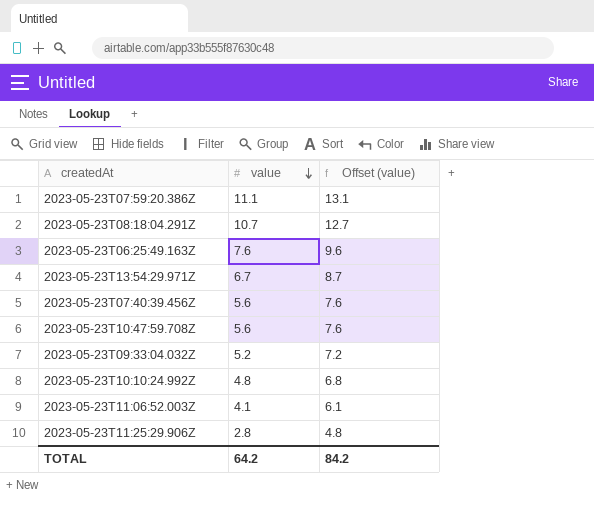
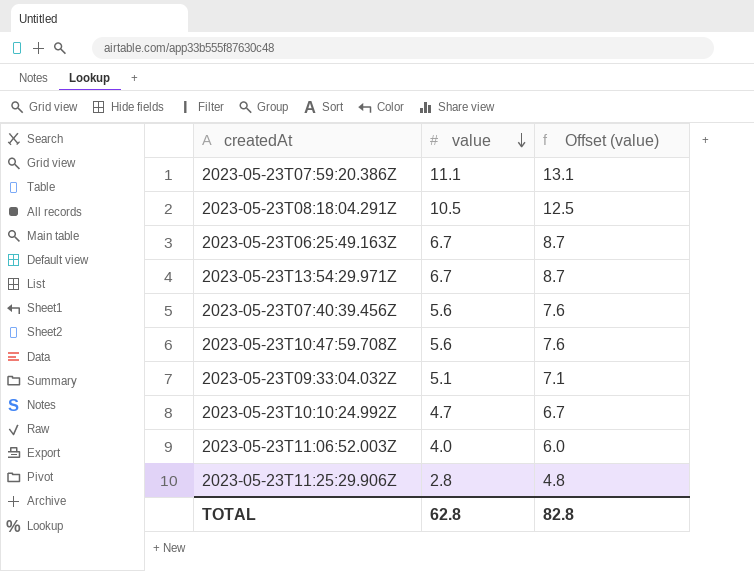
2023-05-23T08:18:04.291Z | value: 10.7 -> 10.5
2023-05-23T08:18:04.291Z | Offset (value): 12.7 -> 12.5
2023-05-23T06:25:49.163Z | value: 7.6 -> 6.7
2023-05-23T06:25:49.163Z | Offset (value): 9.6 -> 8.7
2023-05-23T09:33:04.032Z | value: 5.2 -> 5.1
2023-05-23T09:33:04.032Z | Offset (value): 7.2 -> 7.1
2023-05-23T10:10:24.992Z | value: 4.8 -> 4.7
2023-05-23T10:10:24.992Z | Offset (value): 6.8 -> 6.7
2023-05-23T11:06:52.003Z | value: 4.1 -> 4.0
2023-05-23T11:06:52.003Z | Offset (value): 6.1 -> 6.0
TOTAL | value: 64.2 -> 62.8
TOTAL | Offset (value): 84.2 -> 82.8

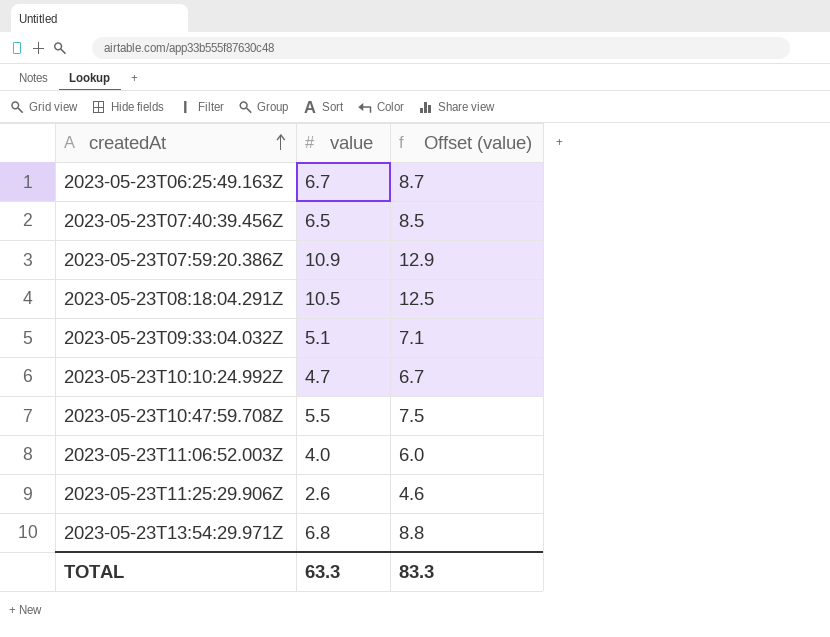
row order: value descending -> createdAt ascending
2023-05-23T07:40:39.456Z | value: 5.6 -> 6.5
2023-05-23T07:40:39.456Z | Offset (value): 7.6 -> 8.5
2023-05-23T07:59:20.386Z | value: 11.1 -> 10.9
2023-05-23T07:59:20.386Z | Offset (value): 13.1 -> 12.9
2023-05-23T10:47:59.708Z | value: 5.6 -> 5.5
2023-05-23T10:47:59.708Z | Offset (value): 7.6 -> 7.5
2023-05-23T11:25:29.906Z | value: 2.8 -> 2.6
2023-05-23T11:25:29.906Z | Offset (value): 4.8 -> 4.6
2023-05-23T13:54:29.971Z | value: 6.7 -> 6.8
2023-05-23T13:54:29.971Z | Offset (value): 8.7 -> 8.8
TOTAL | value: 62.8 -> 63.3
TOTAL | Offset (value): 82.8 -> 83.3

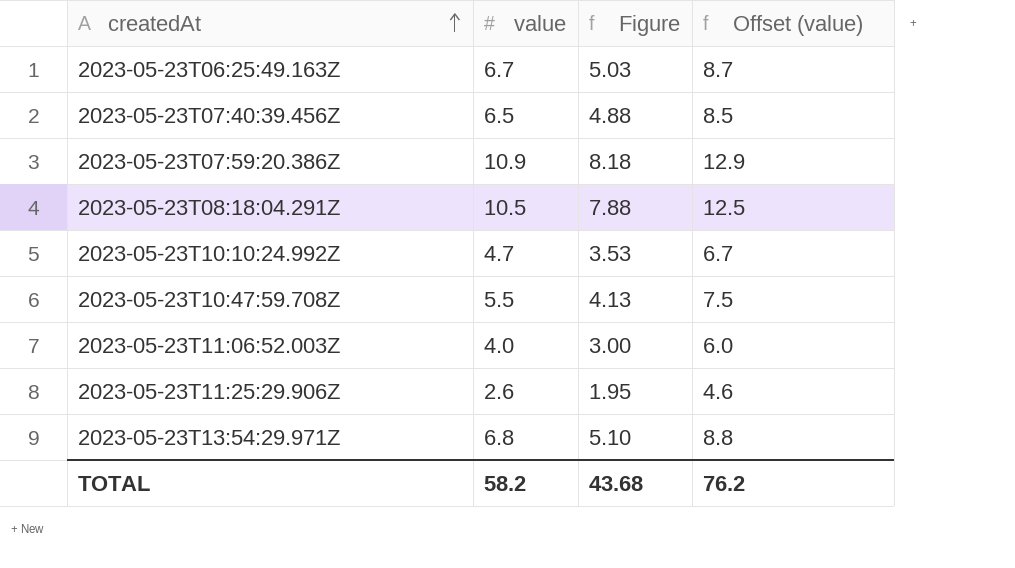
column Figure | formula: none -> [value] * 0.75
row 2023-05-23T09:33:04.032Z: 5.1 | 7.1 -> none
TOTAL | value: 63.3 -> 58.2
TOTAL | Offset (value): 83.3 -> 76.2

